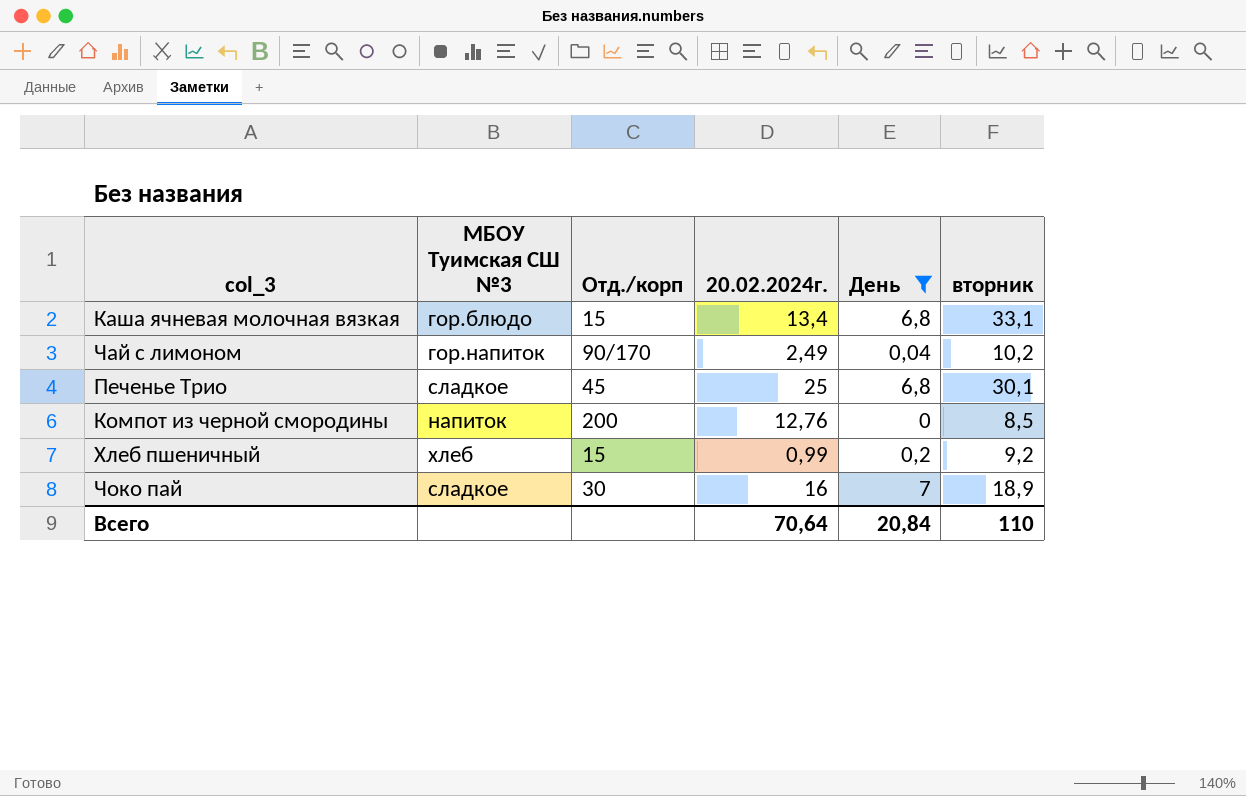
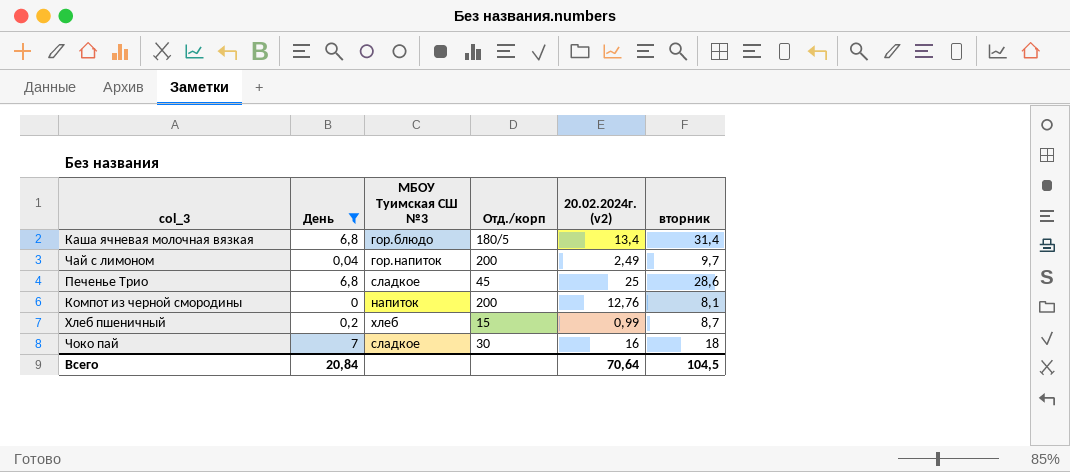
column День | position: 5 -> 2
column name: 20.02.2024г. -> 20.02.2024г. (v2)
Каша ячневая молочная вязкая | Отд./корп: 15 -> 180/5
Каша ячневая молочная вязкая | вторник: 33,1 -> 31,4
Чай с лимоном | Отд./корп: 90/170 -> 200
Чай с лимоном | вторник: 10,2 -> 9,7
Печенье Трио | вторник: 30,1 -> 28,6
Компот из черной смородины | вторник: 8,5 -> 8,1
Хлеб пшеничный | вторник: 9,2 -> 8,7
Чоко пай | вторник: 18,9 -> 18
Всего | вторник: 110 -> 104,5

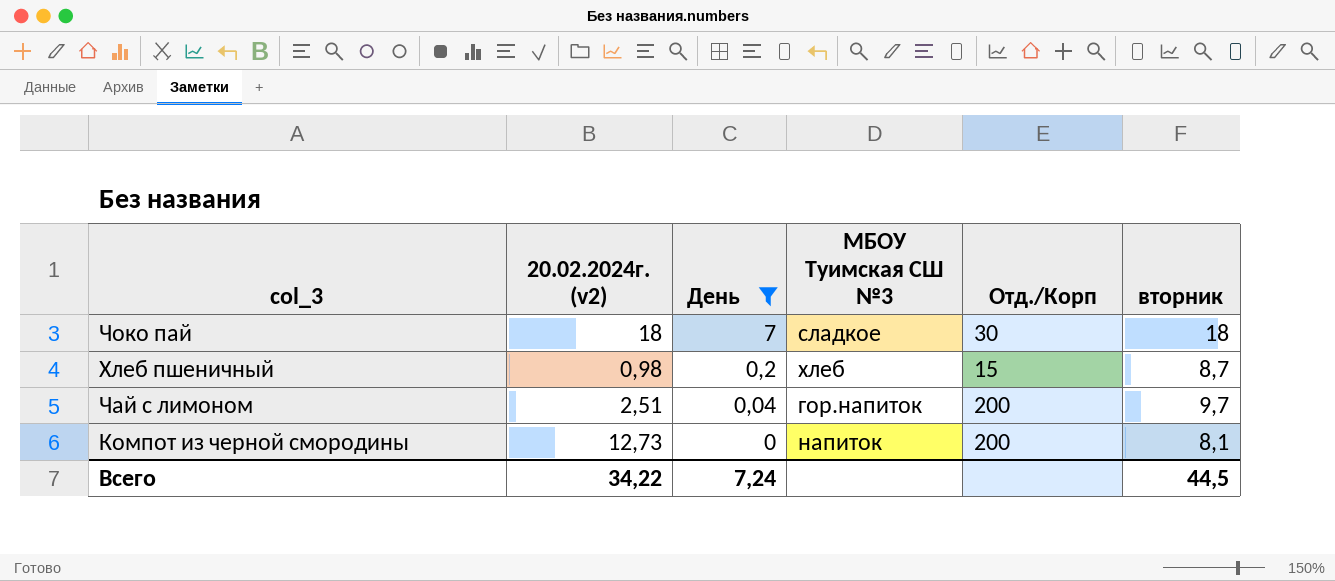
row order: none -> День descending
column 20.02.2024г. (v2) | position: 5 -> 2
column name: Отд./корп -> Отд./Корп
row Каша ячневая молочная вязкая: 6,8 | гор.блюдо | 180/5 | 13,4 | 31,4 -> none
row Печенье Трио: 6,8 | сладкое | 45 | 25 | 28,6 -> none
Чоко пай | 20.02.2024г. (v2): 16 -> 18
Хлеб пшеничный | 20.02.2024г. (v2): 0,99 -> 0,98
Чай с лимоном | 20.02.2024г. (v2): 2,49 -> 2,51
Компот из черной смородины | 20.02.2024г. (v2): 12,76 -> 12,73
Всего | 20.02.2024г. (v2): 70,64 -> 34,22
Всего | День: 20,84 -> 7,24
Всего | вторник: 104,5 -> 44,5

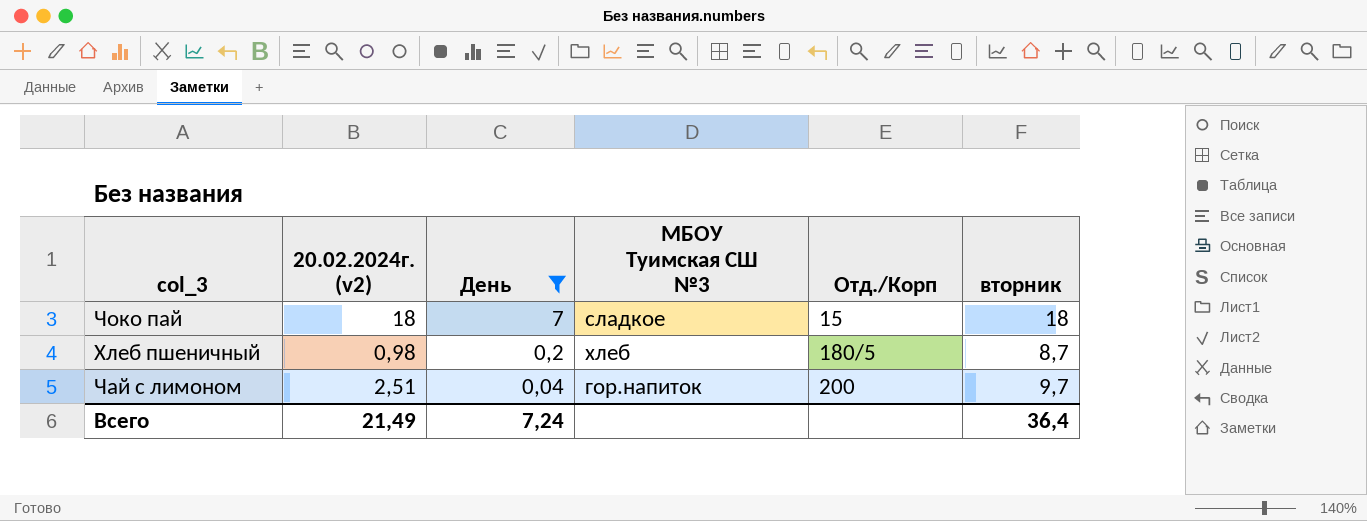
row Компот из черной смородины: 12,73 | 0 | напиток | 200 | 8,1 -> none
Чоко пай | Отд./Корп: 30 -> 15
Хлеб пшеничный | Отд./Корп: 15 -> 180/5
Всего | 20.02.2024г. (v2): 34,22 -> 21,49
Всего | вторник: 44,5 -> 36,4

